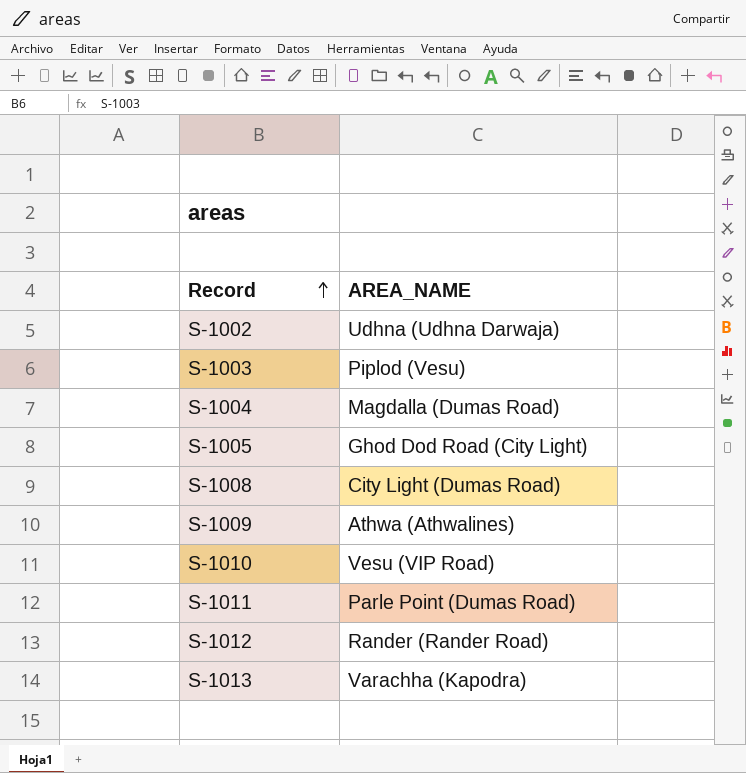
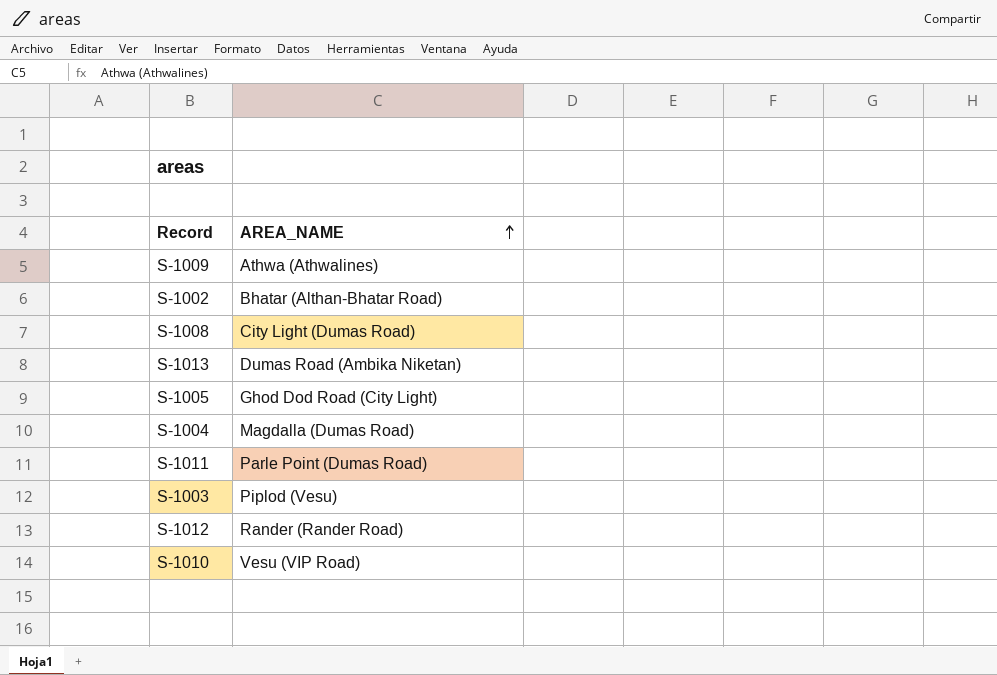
row order: Record ascending -> AREA_NAME ascending
S-1002 | AREA_NAME: Udhna (Udhna Darwaja) -> Bhatar (Althan-Bhatar Road)
S-1013 | AREA_NAME: Varachha (Kapodra) -> Dumas Road (Ambika Niketan)

